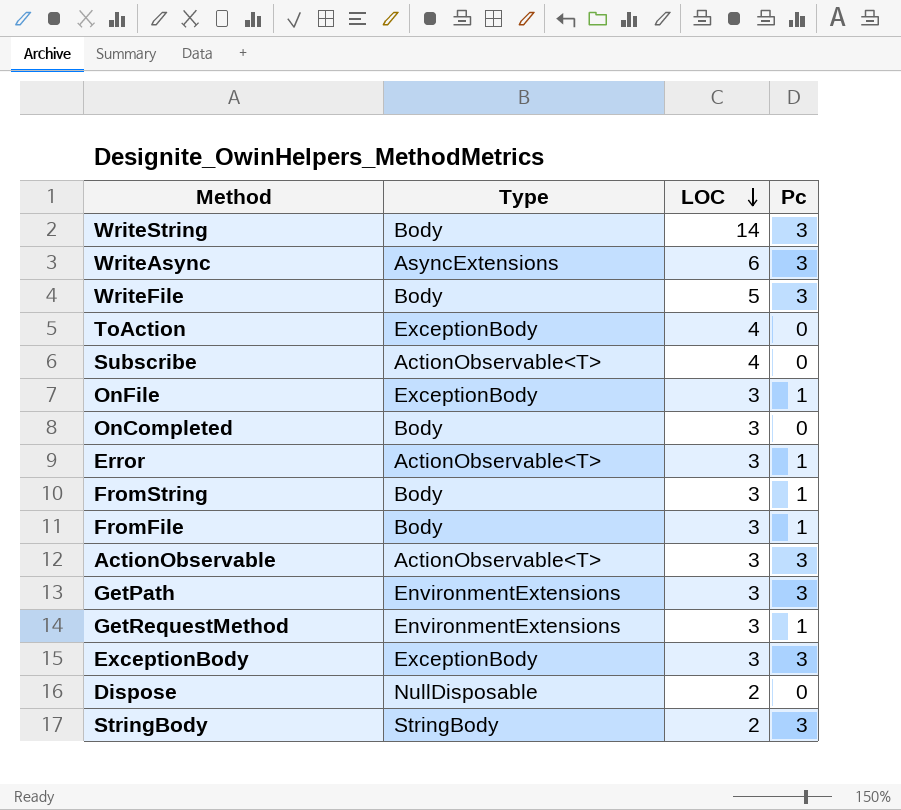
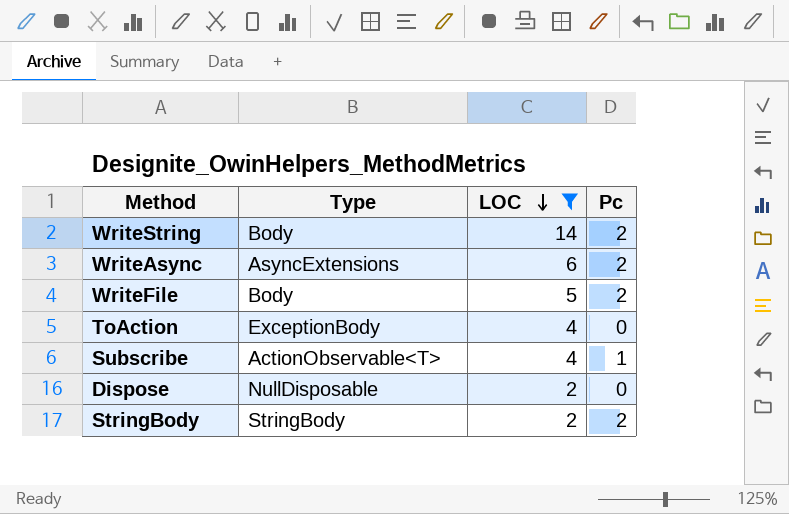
filter: none -> LOC != 3
WriteString | Pc: 3 -> 2
WriteAsync | Pc: 3 -> 2
WriteFile | Pc: 3 -> 2
Subscribe | Pc: 0 -> 1
StringBody | Pc: 3 -> 2

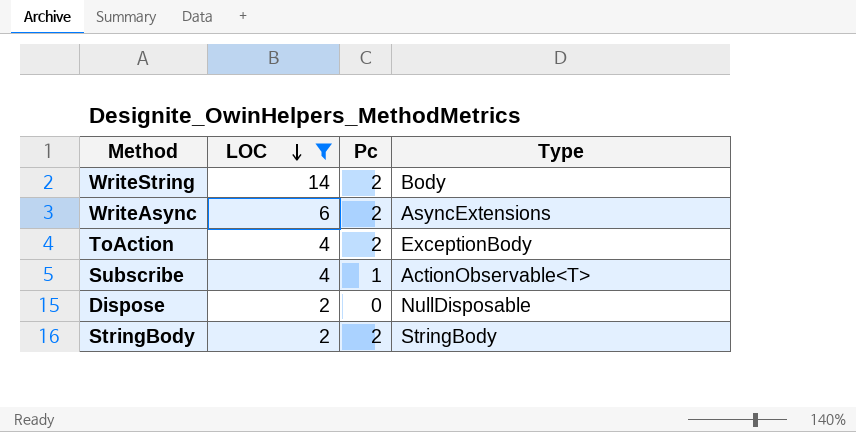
column Type | position: 2 -> 4
row WriteFile: Body | 5 | 2 -> none
ToAction | Pc: 0 -> 2

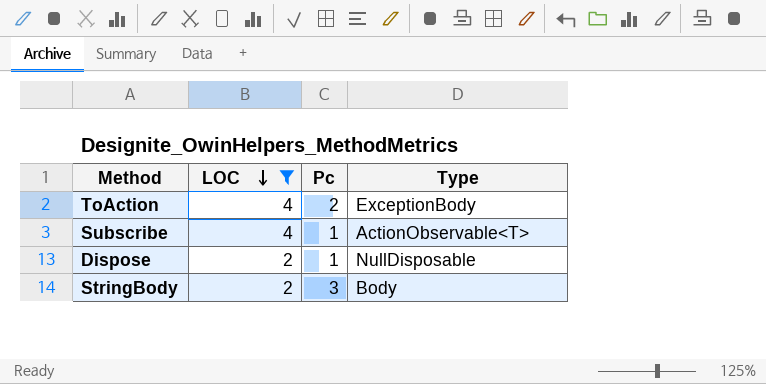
row WriteString: 14 | 2 | Body -> none
row WriteAsync: 6 | 2 | AsyncExtensions -> none
Dispose | Pc: 0 -> 1
StringBody | Pc: 2 -> 3
StringBody | Type: StringBody -> Body

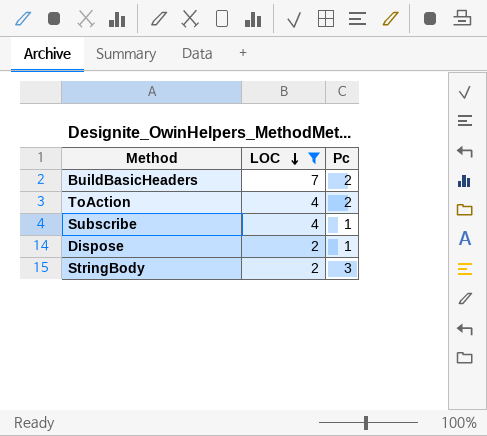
column Type | position: 4 -> none
row BuildBasicHeaders: none -> 7 | 2

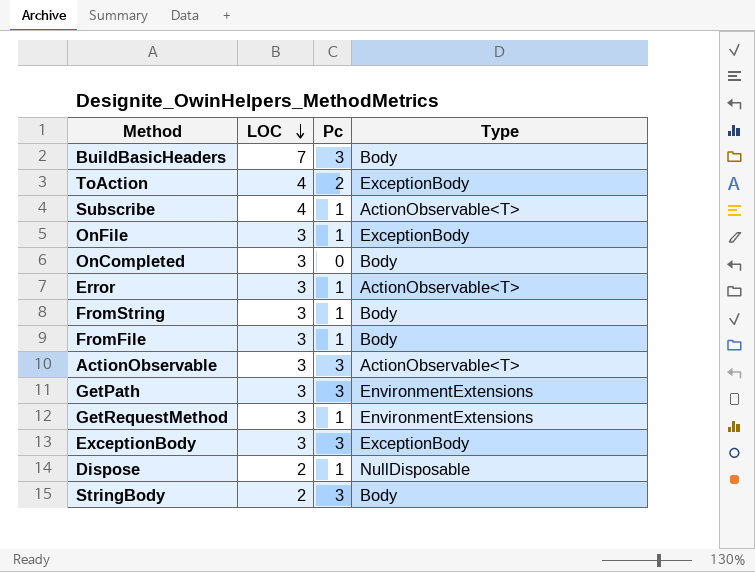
filter: LOC != 3 -> none
column Type | position: none -> 4
BuildBasicHeaders | Pc: 2 -> 3

